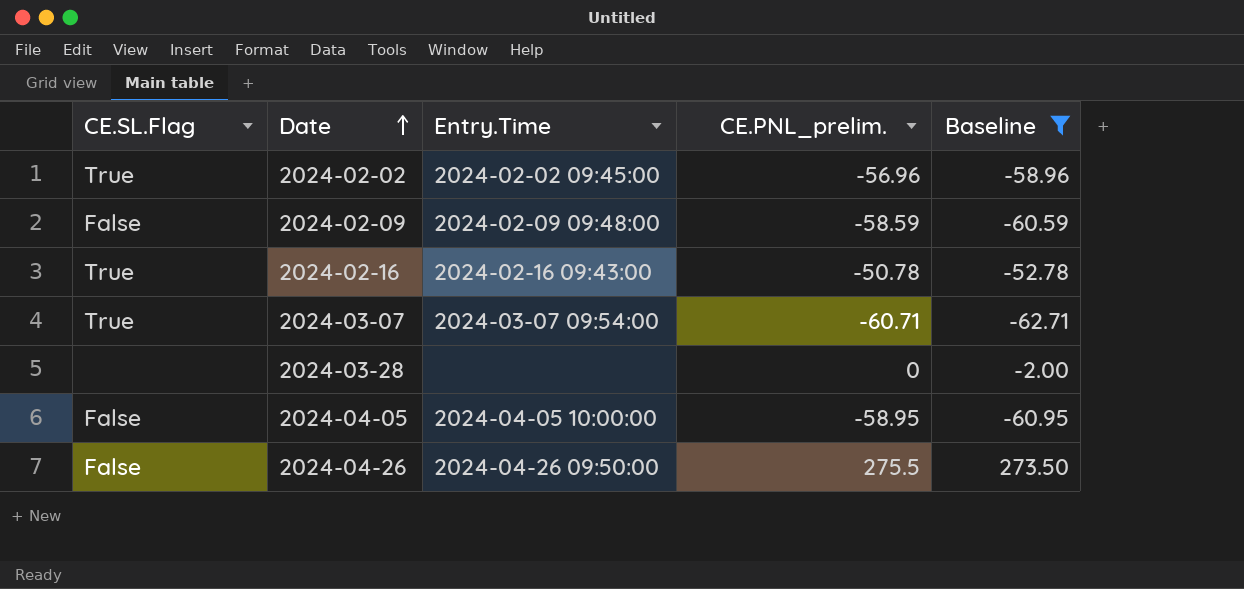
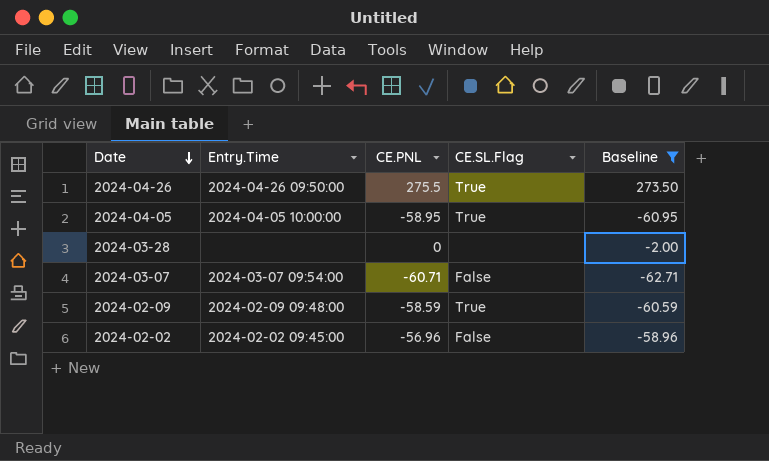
row order: Date ascending -> Date descending
column name: CE.PNL_prelim. -> CE.PNL
column CE.SL.Flag | position: 1 -> 4
row 2024-02-16: True | 2024-02-16 09:43:00 | -50.78 | -52.78 -> none
2024-04-26 | CE.SL.Flag: False -> True
2024-04-05 | CE.SL.Flag: False -> True
2024-03-07 | CE.SL.Flag: True -> False
2024-02-09 | CE.SL.Flag: False -> True
2024-02-02 | CE.SL.Flag: True -> False

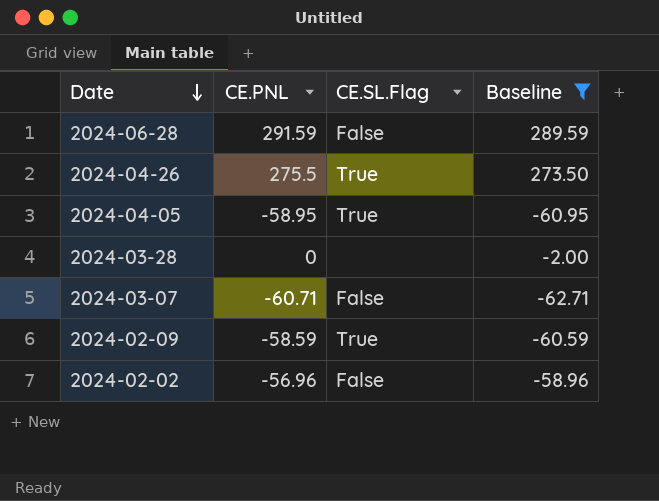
column Entry.Time | position: 2 -> none
row 2024-06-28: none -> 291.59 | False | 289.59

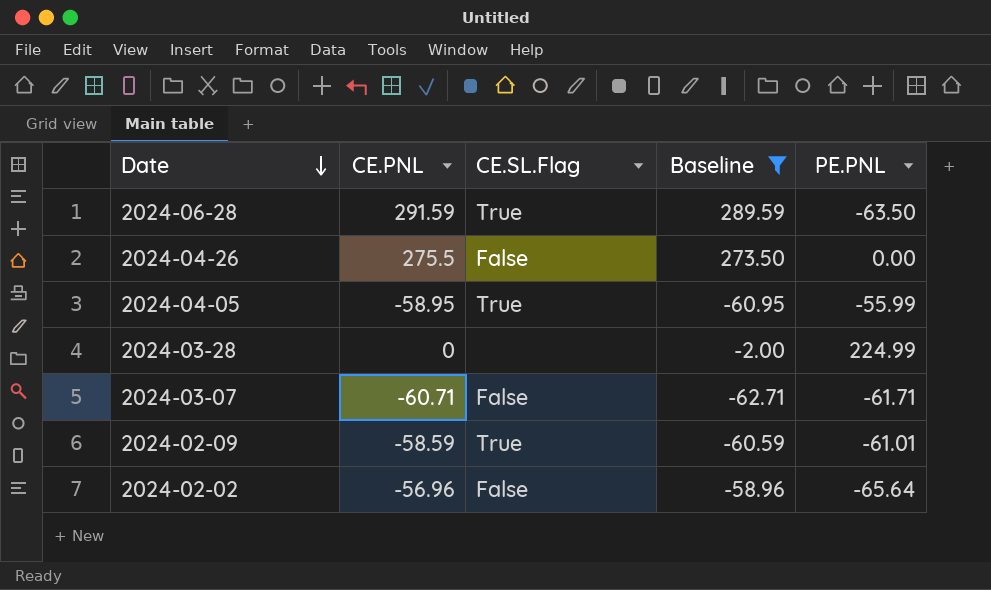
column PE.PNL | position: none -> 5
2024-06-28 | CE.SL.Flag: False -> True
2024-04-26 | CE.SL.Flag: True -> False

